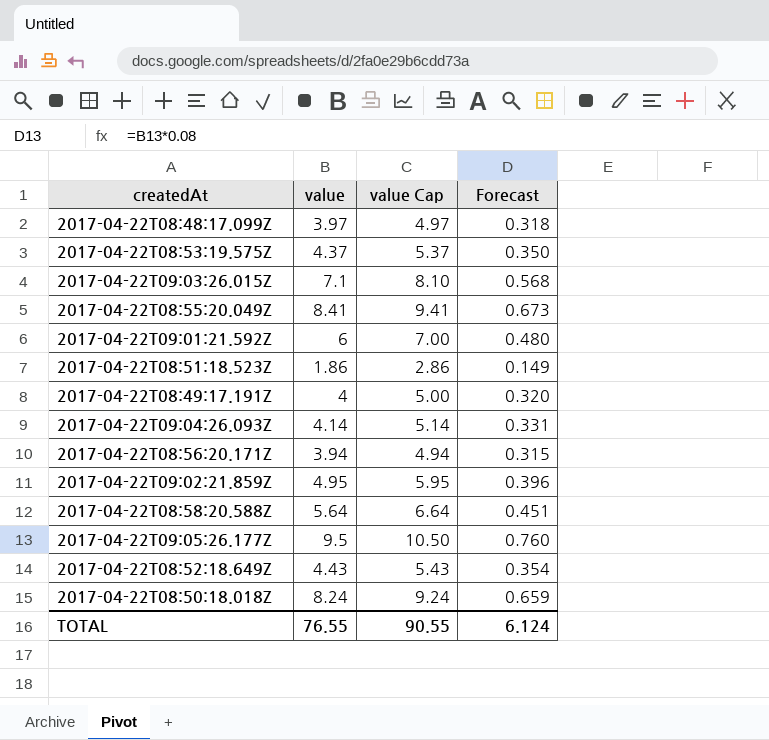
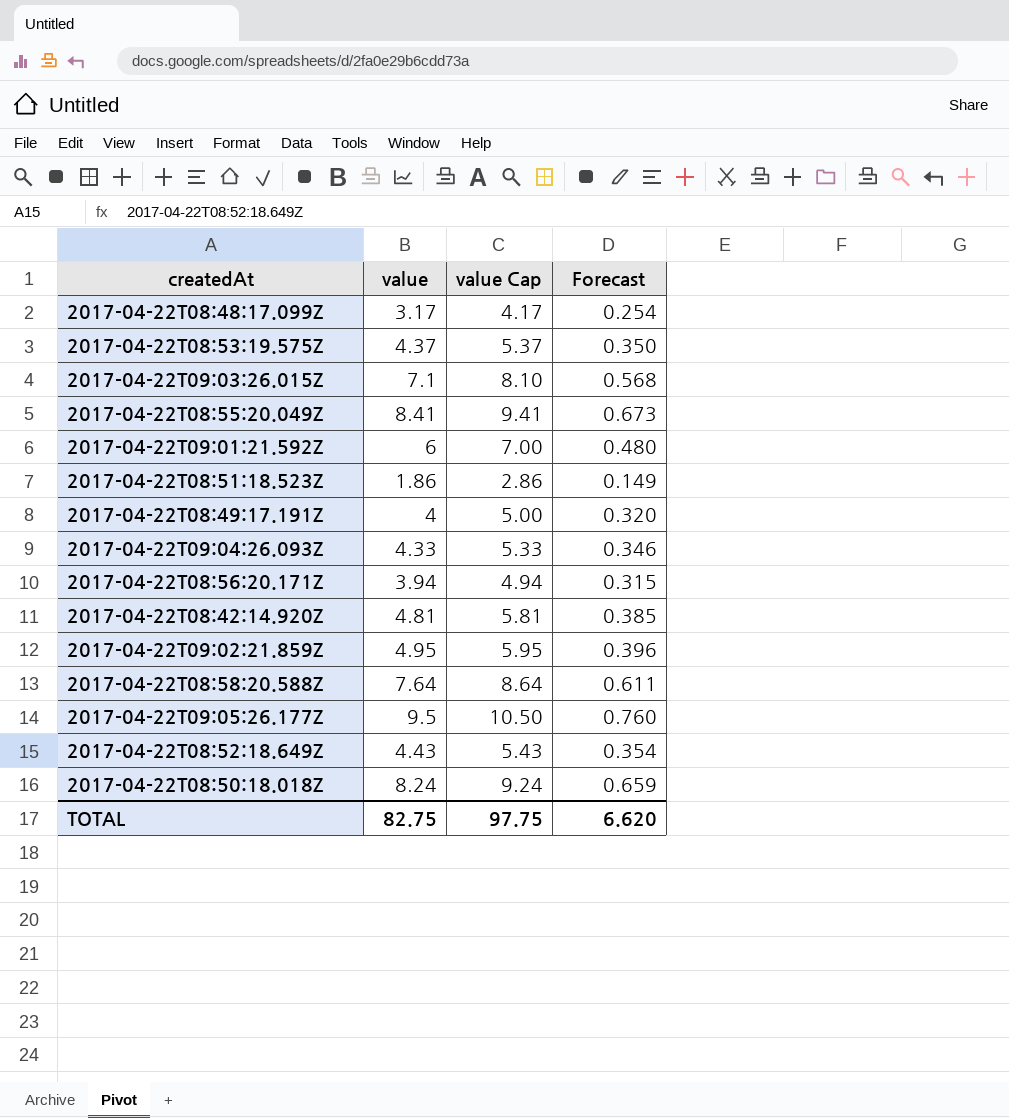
2017-04-22T08:48:17.099Z | value: 3.97 -> 3.17
2017-04-22T08:48:17.099Z | value Cap: 4.97 -> 4.17
2017-04-22T08:48:17.099Z | Forecast: 0.318 -> 0.254
2017-04-22T09:04:26.093Z | value: 4.14 -> 4.33
2017-04-22T09:04:26.093Z | value Cap: 5.14 -> 5.33
2017-04-22T09:04:26.093Z | Forecast: 0.331 -> 0.346
row 2017-04-22T08:42:14.920Z: none -> 4.81 | 5.81 | 0.385
2017-04-22T08:58:20.588Z | value: 5.64 -> 7.64
2017-04-22T08:58:20.588Z | value Cap: 6.64 -> 8.64
2017-04-22T08:58:20.588Z | Forecast: 0.451 -> 0.611
TOTAL | value: 76.55 -> 82.75
TOTAL | value Cap: 90.55 -> 97.75
TOTAL | Forecast: 6.124 -> 6.620

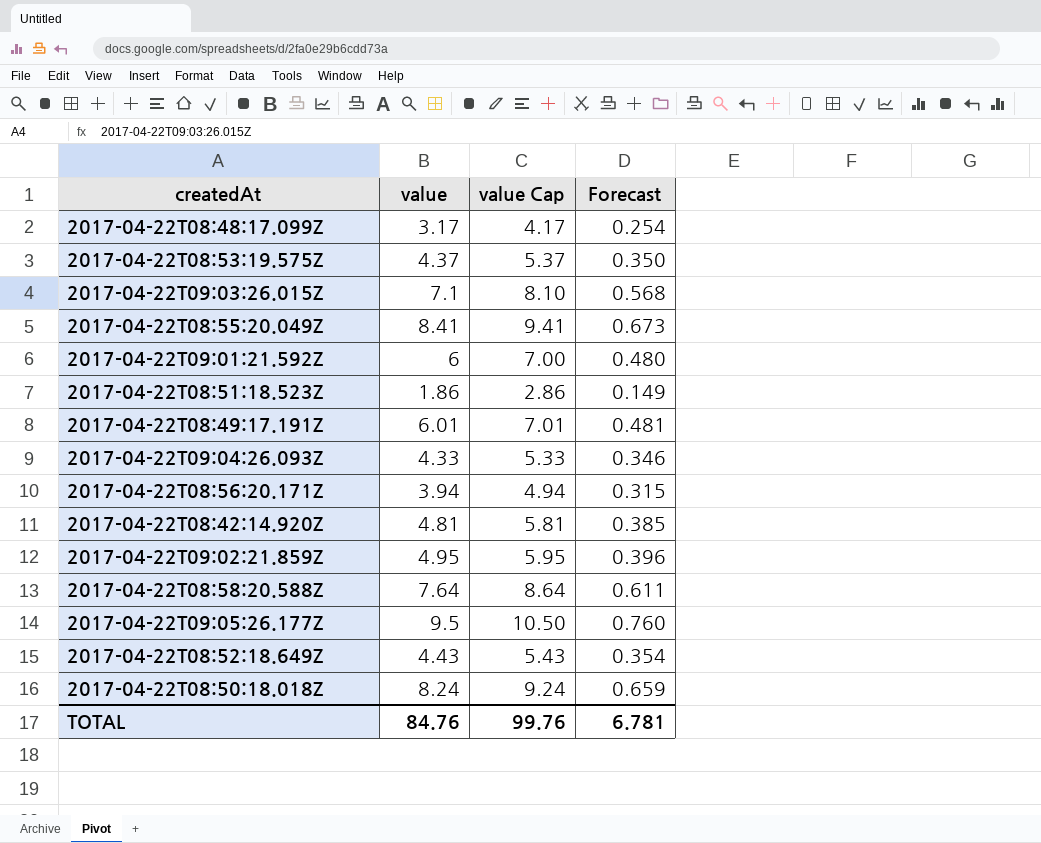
2017-04-22T08:49:17.191Z | value: 4 -> 6.01
2017-04-22T08:49:17.191Z | value Cap: 5.00 -> 7.01
2017-04-22T08:49:17.191Z | Forecast: 0.320 -> 0.481
TOTAL | value: 82.75 -> 84.76
TOTAL | value Cap: 97.75 -> 99.76
TOTAL | Forecast: 6.620 -> 6.781

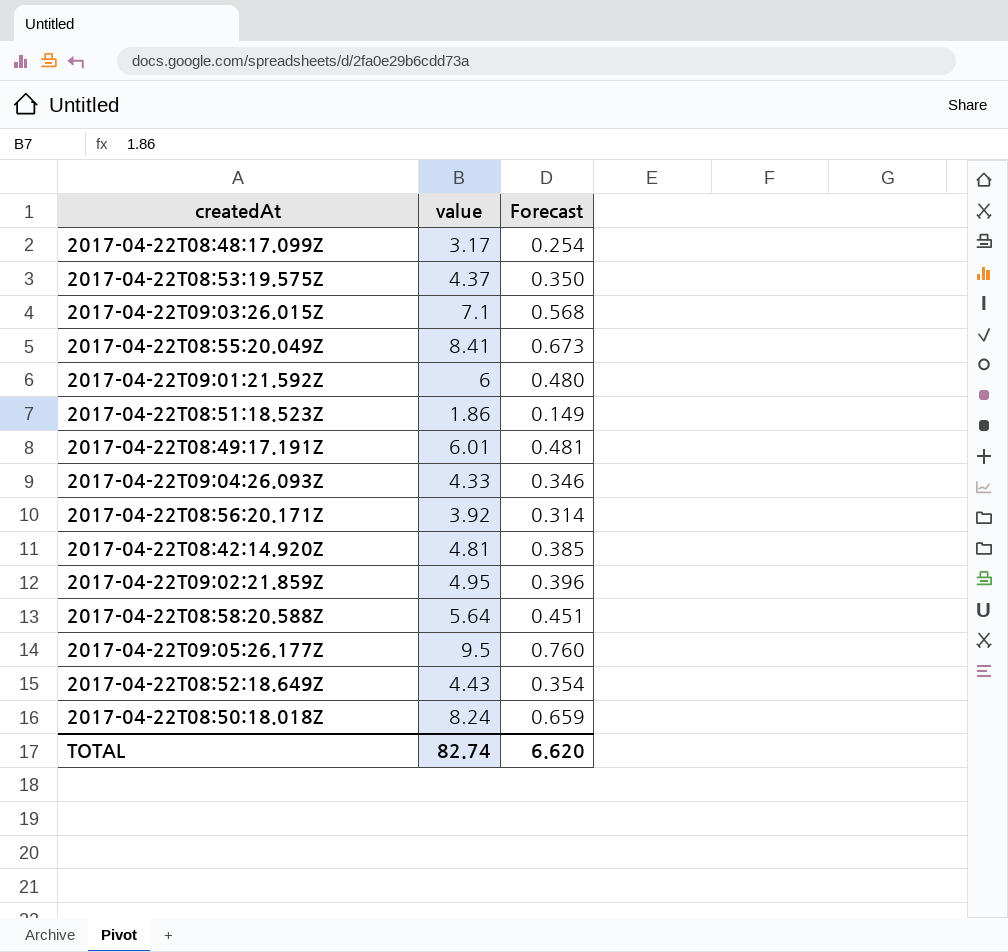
column value Cap | formula: [value] + 1 -> none
2017-04-22T08:56:20.171Z | value: 3.94 -> 3.92
2017-04-22T08:56:20.171Z | Forecast: 0.315 -> 0.314
2017-04-22T08:58:20.588Z | value: 7.64 -> 5.64
2017-04-22T08:58:20.588Z | Forecast: 0.611 -> 0.451
TOTAL | value: 84.76 -> 82.74
TOTAL | Forecast: 6.781 -> 6.620

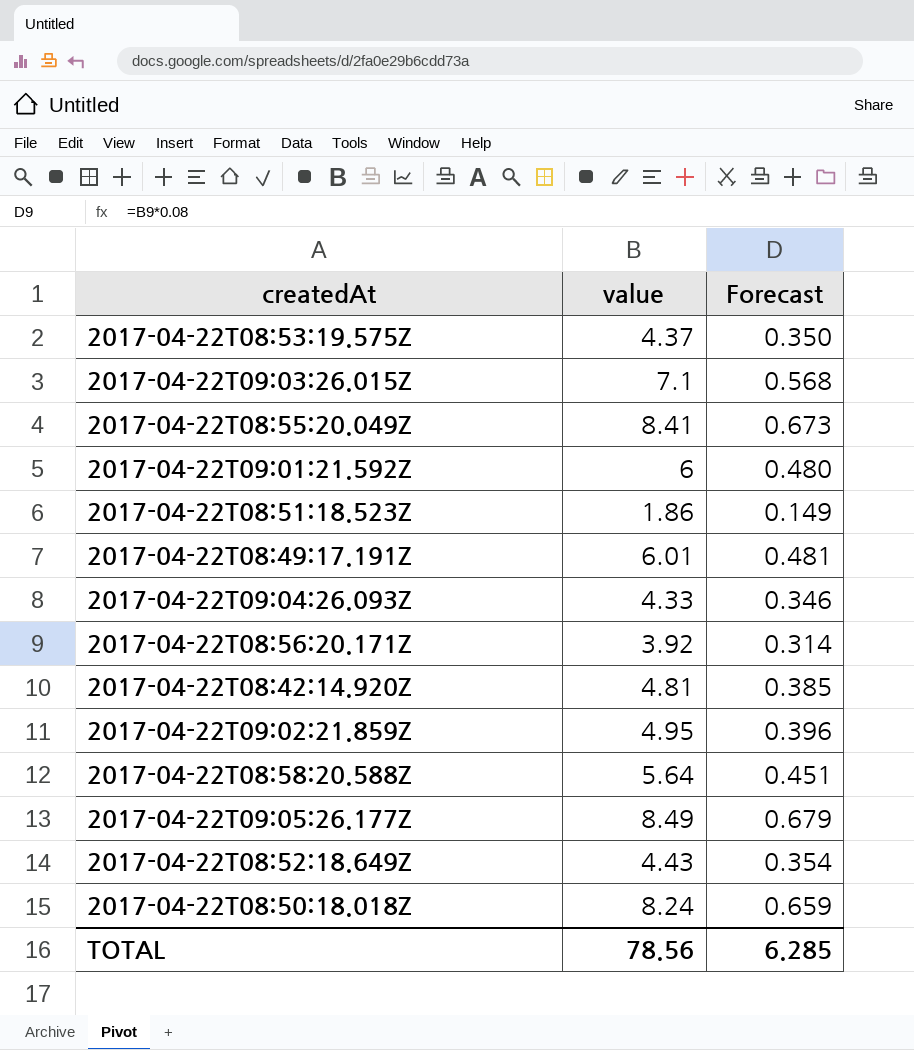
row 2017-04-22T08:48:17.099Z: 3.17 | 0.254 -> none
2017-04-22T09:05:26.177Z | value: 9.5 -> 8.49
2017-04-22T09:05:26.177Z | Forecast: 0.760 -> 0.679
TOTAL | value: 82.74 -> 78.56
TOTAL | Forecast: 6.620 -> 6.285

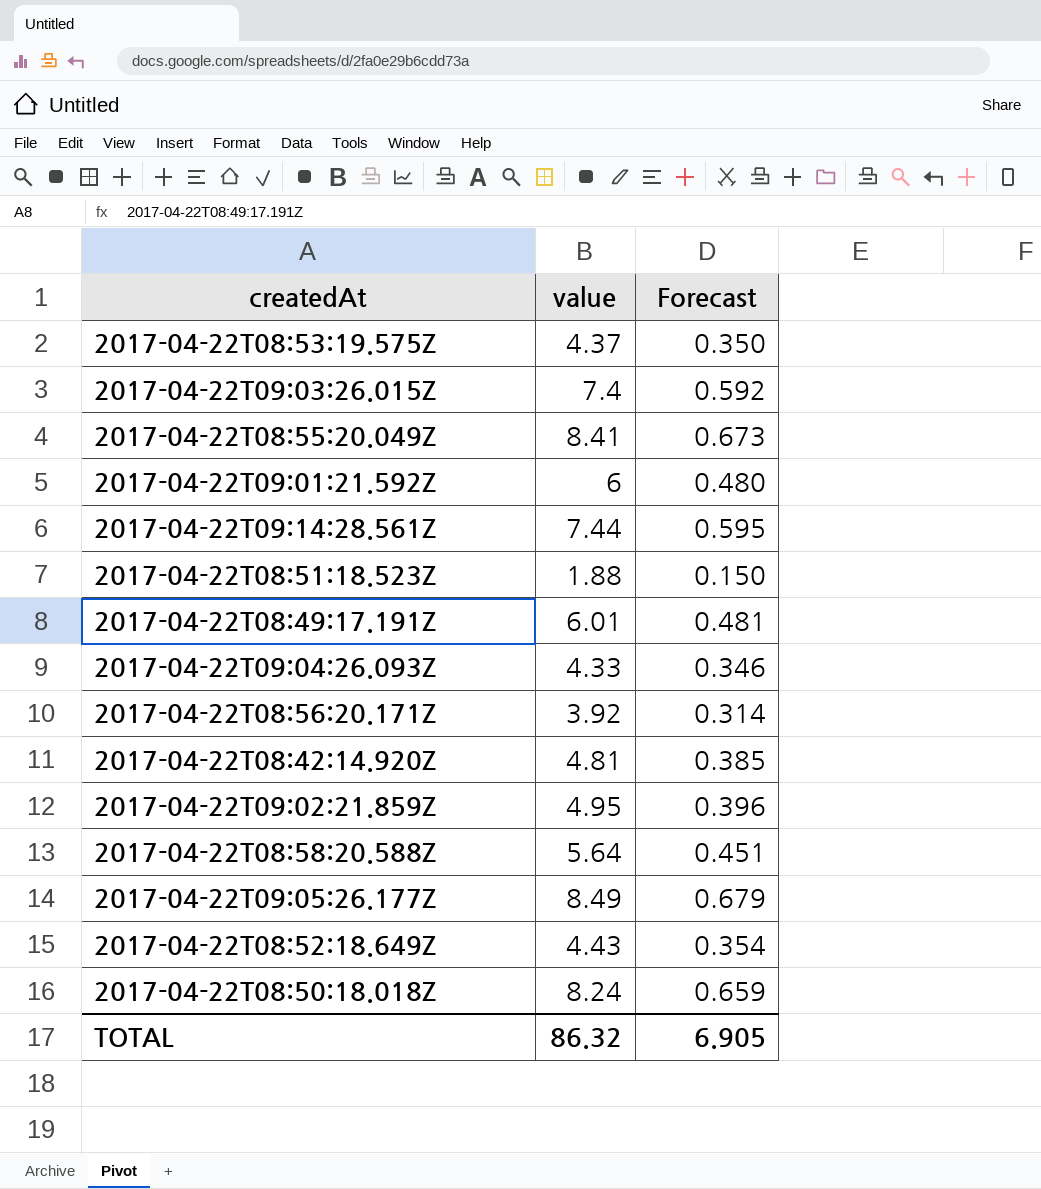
2017-04-22T09:03:26.015Z | value: 7.1 -> 7.4
2017-04-22T09:03:26.015Z | Forecast: 0.568 -> 0.592
row 2017-04-22T09:14:28.561Z: none -> 7.44 | 0.595
2017-04-22T08:51:18.523Z | value: 1.86 -> 1.88
2017-04-22T08:51:18.523Z | Forecast: 0.149 -> 0.150
TOTAL | value: 78.56 -> 86.32
TOTAL | Forecast: 6.285 -> 6.905

